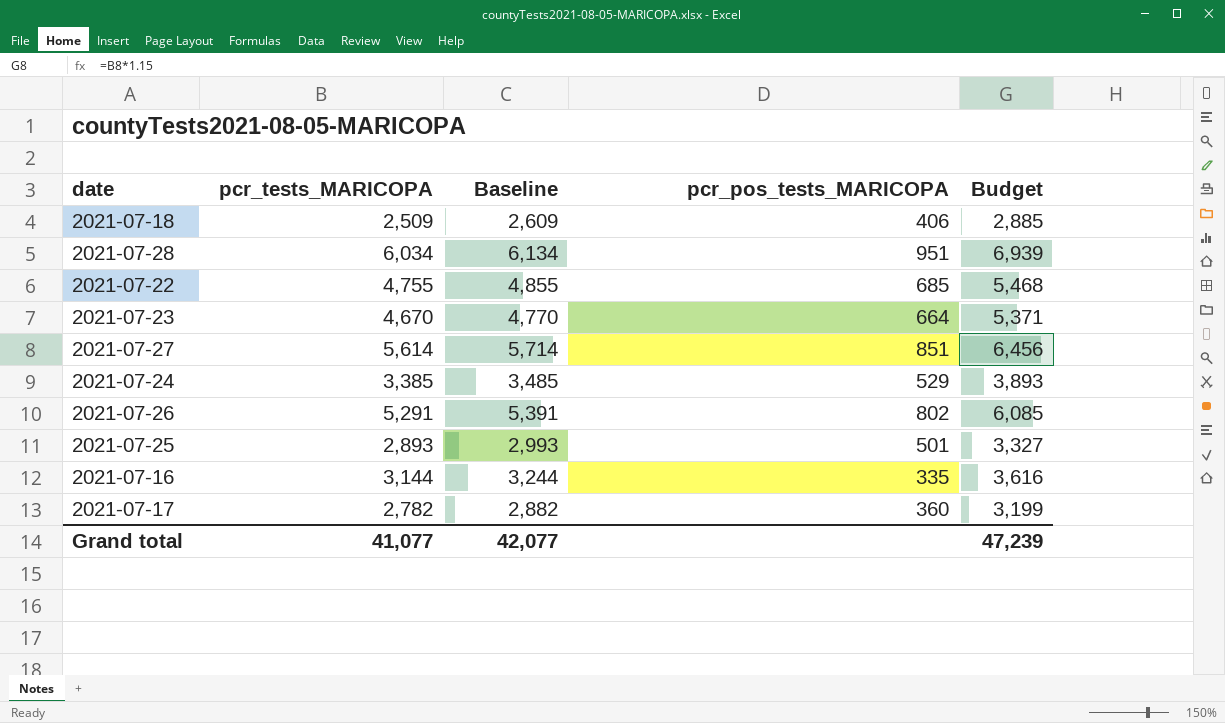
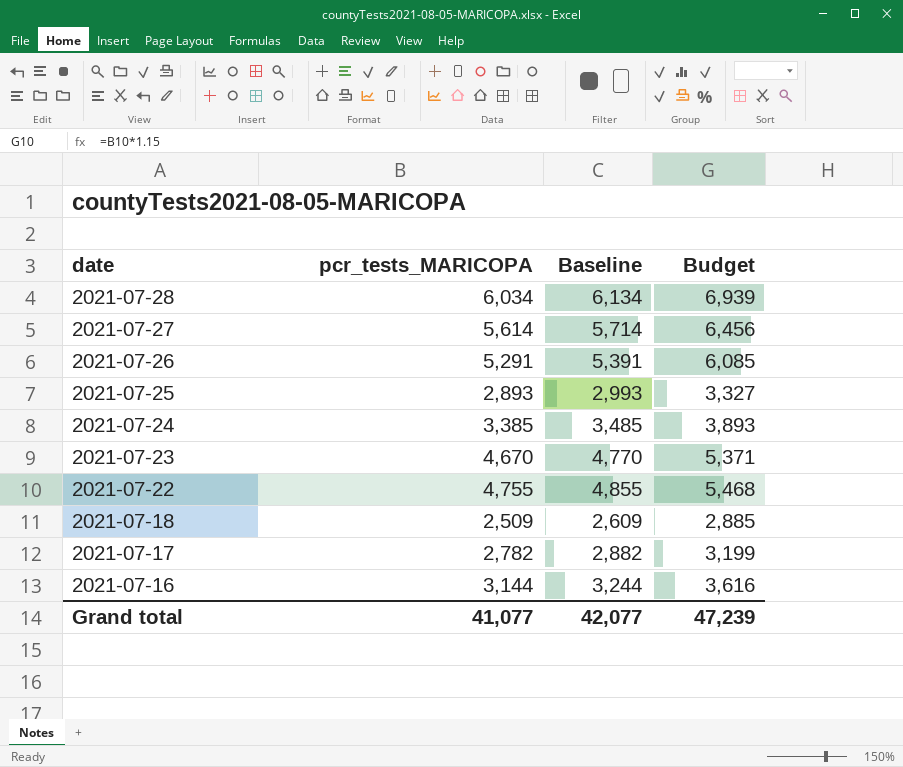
row order: none -> date descending
column pcr_pos_tests_MARICOPA | position: 4 -> none

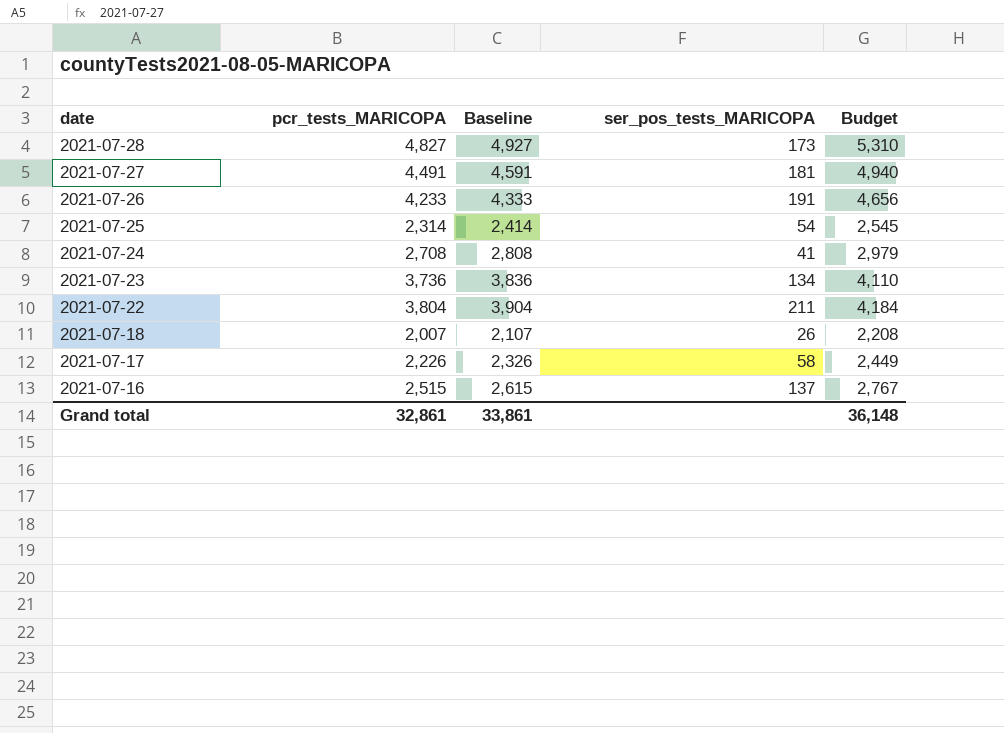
column ser_pos_tests_MARICOPA | position: none -> 4
column Budget | formula: [pcr_tests_MARICOPA] * 1.15 -> [pcr_tests_MARICOPA] * 1.1
2021-07-28 | pcr_tests_MARICOPA: 6,034 -> 4,827
2021-07-28 | Baseline: 6,134 -> 4,927
2021-07-27 | pcr_tests_MARICOPA: 5,614 -> 4,491
2021-07-27 | Baseline: 5,714 -> 4,591
2021-07-26 | pcr_tests_MARICOPA: 5,291 -> 4,233
2021-07-26 | Baseline: 5,391 -> 4,333
2021-07-25 | pcr_tests_MARICOPA: 2,893 -> 2,314
2021-07-25 | Baseline: 2,993 -> 2,414
2021-07-24 | pcr_tests_MARICOPA: 3,385 -> 2,708
2021-07-24 | Baseline: 3,485 -> 2,808
2021-07-23 | pcr_tests_MARICOPA: 4,670 -> 3,736
2021-07-23 | Baseline: 4,770 -> 3,836
2021-07-22 | pcr_tests_MARICOPA: 4,755 -> 3,804
2021-07-22 | Baseline: 4,855 -> 3,904
2021-07-18 | pcr_tests_MARICOPA: 2,509 -> 2,007
2021-07-18 | Baseline: 2,609 -> 2,107
2021-07-17 | pcr_tests_MARICOPA: 2,782 -> 2,226
2021-07-17 | Baseline: 2,882 -> 2,326
2021-07-16 | pcr_tests_MARICOPA: 3,144 -> 2,515
2021-07-16 | Baseline: 3,244 -> 2,615
Grand total | pcr_tests_MARICOPA: 41,077 -> 32,861
Grand total | Baseline: 42,077 -> 33,861
Grand total | Budget: 47,239 -> 36,148

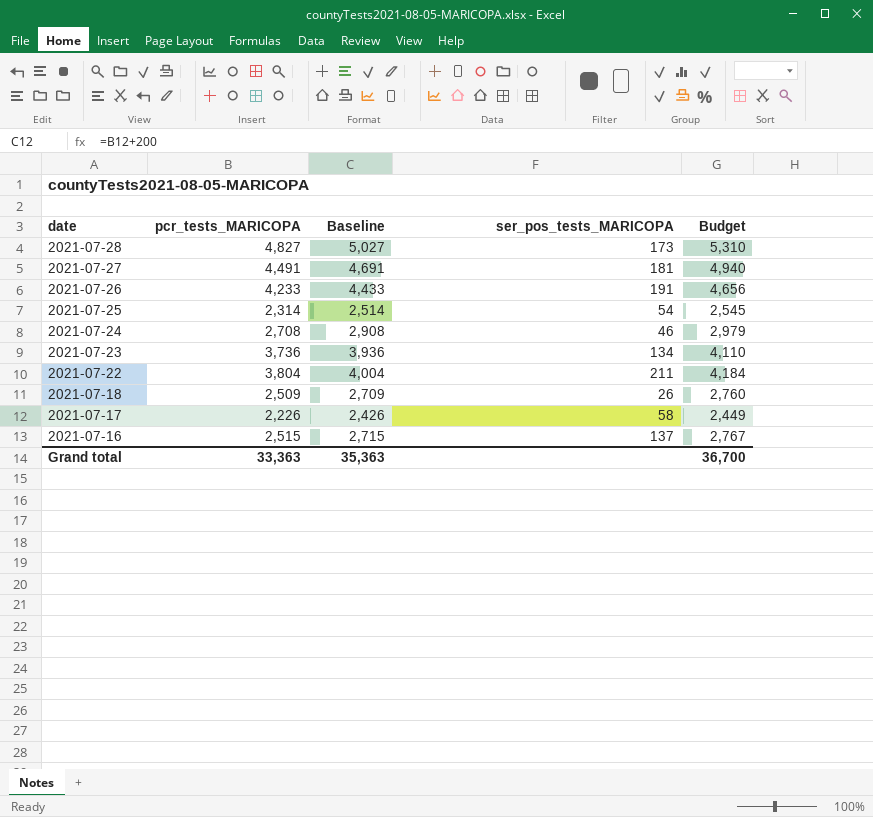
column Baseline | formula: [pcr_tests_MARICOPA] + 100 -> [pcr_tests_MARICOPA] + 200
2021-07-24 | ser_pos_tests_MARICOPA: 41 -> 46
2021-07-18 | pcr_tests_MARICOPA: 2,007 -> 2,509
2021-07-18 | Budget: 2,208 -> 2,760
Grand total | pcr_tests_MARICOPA: 32,861 -> 33,363
Grand total | Baseline: 33,861 -> 35,363
Grand total | Budget: 36,148 -> 36,700

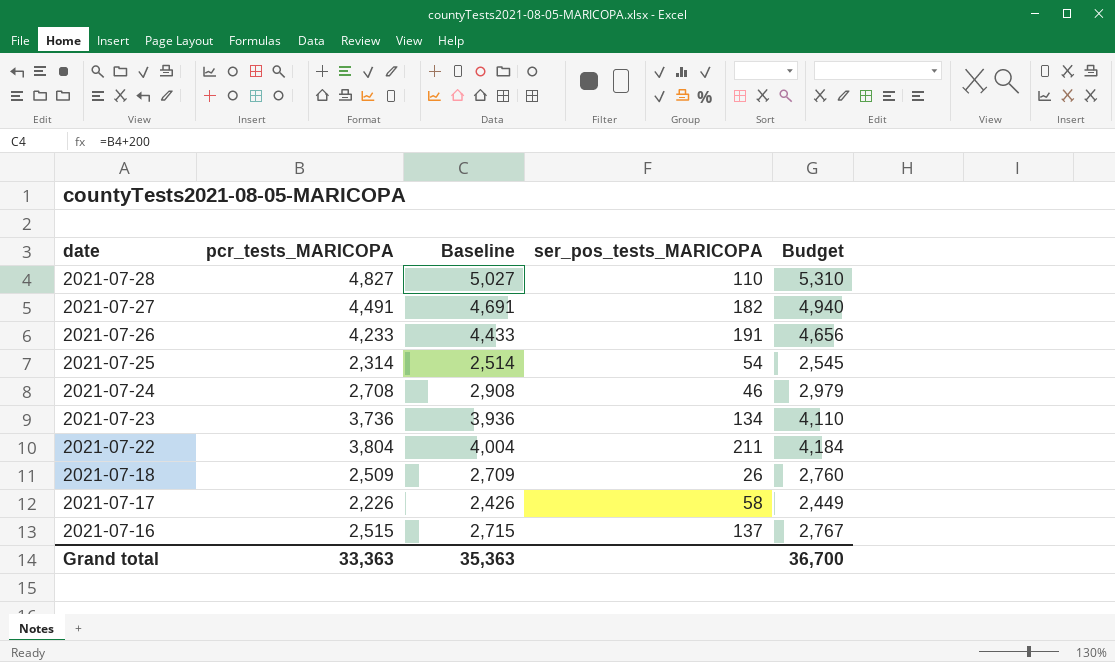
2021-07-28 | ser_pos_tests_MARICOPA: 173 -> 110
2021-07-27 | ser_pos_tests_MARICOPA: 181 -> 182

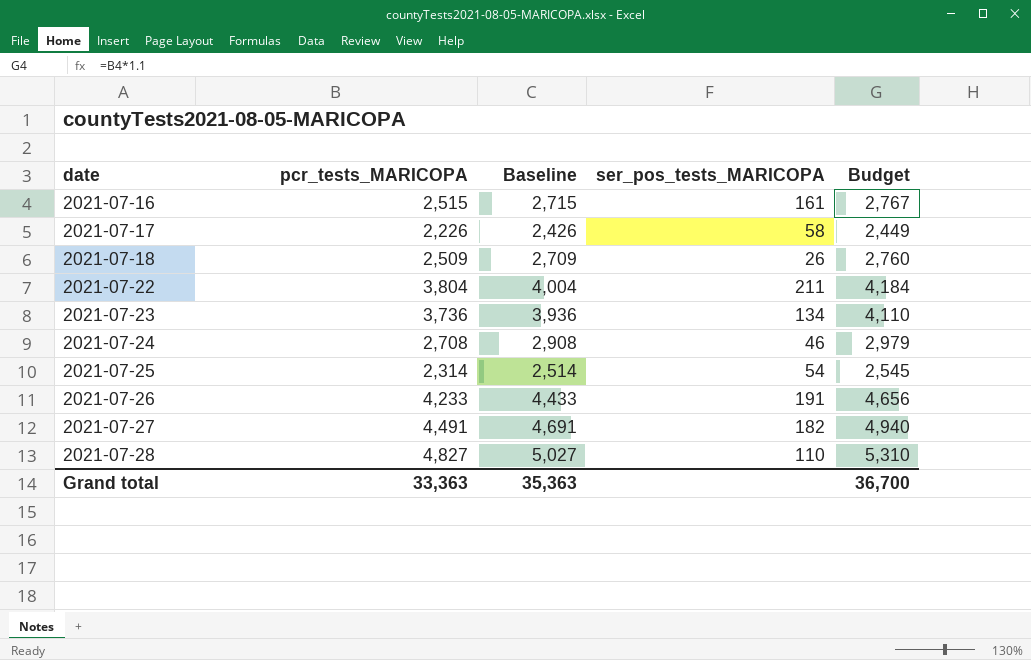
row order: date descending -> date ascending
2021-07-16 | ser_pos_tests_MARICOPA: 137 -> 161

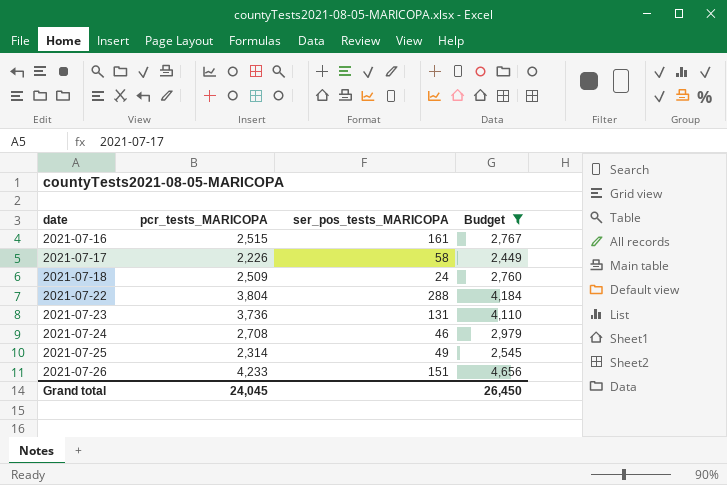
filter: none -> Budget <= 4,656
column Baseline | formula: [pcr_tests_MARICOPA] + 200 -> none
2021-07-18 | ser_pos_tests_MARICOPA: 26 -> 24
2021-07-22 | ser_pos_tests_MARICOPA: 211 -> 288
2021-07-23 | ser_pos_tests_MARICOPA: 134 -> 131
2021-07-25 | ser_pos_tests_MARICOPA: 54 -> 49
2021-07-26 | ser_pos_tests_MARICOPA: 191 -> 151
Grand total | pcr_tests_MARICOPA: 33,363 -> 24,045
Grand total | Budget: 36,700 -> 26,450

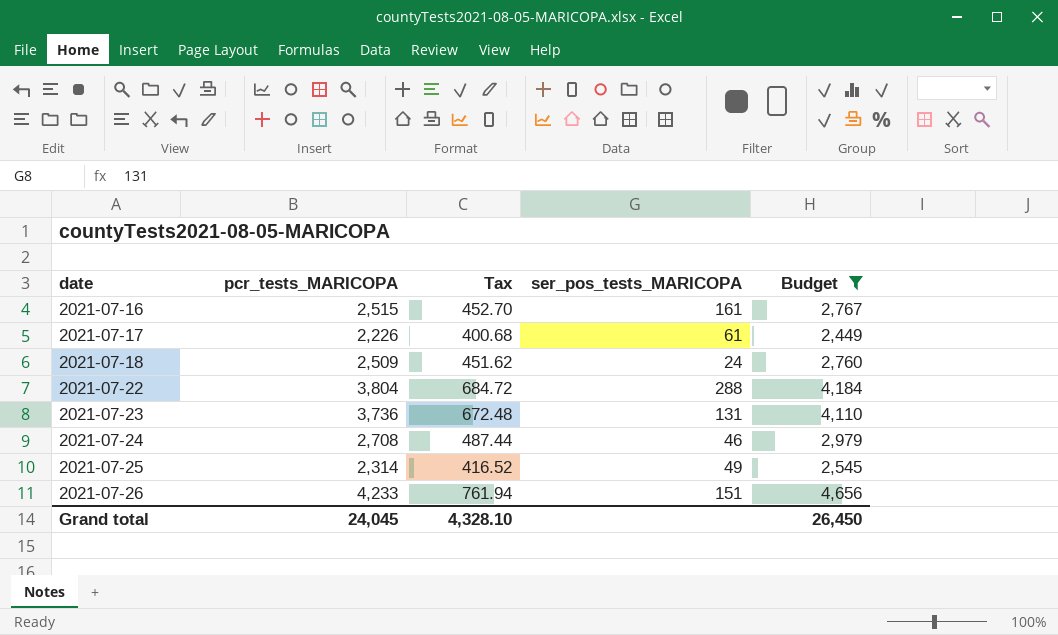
column Tax | formula: none -> [pcr_tests_MARICOPA] * 0.18
2021-07-17 | ser_pos_tests_MARICOPA: 58 -> 61

